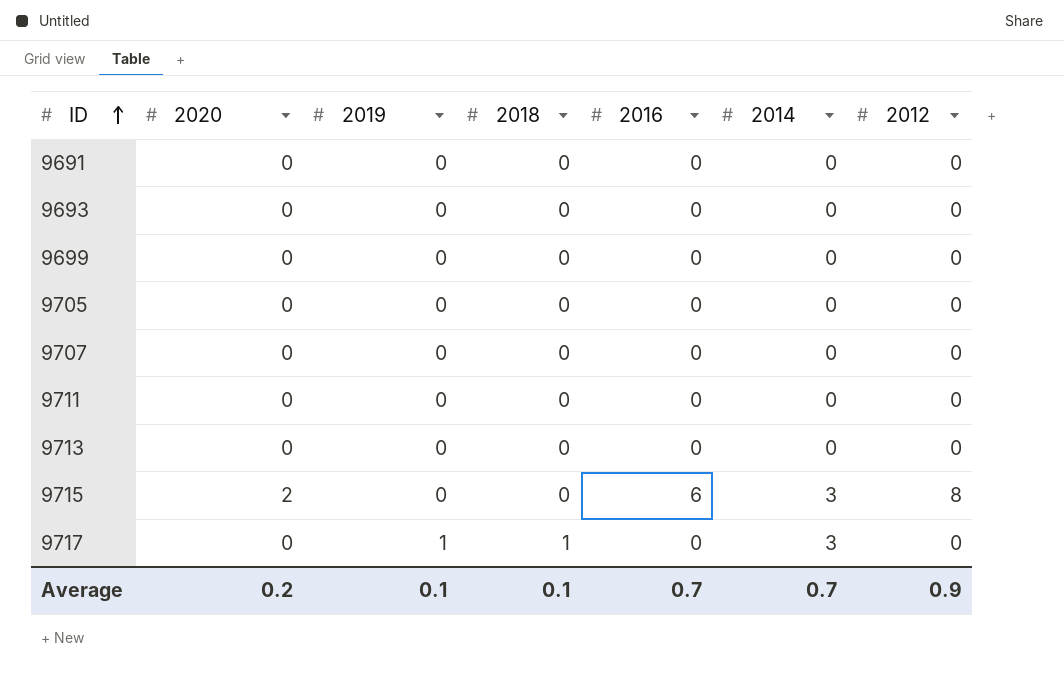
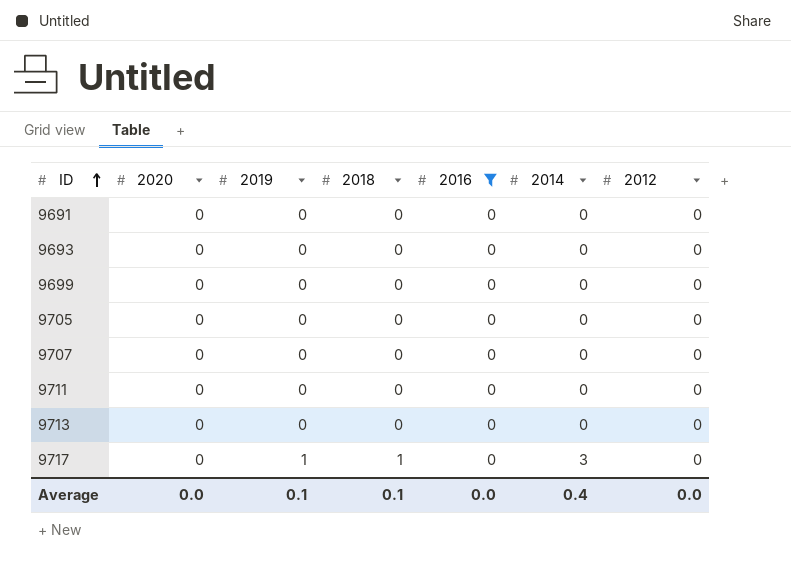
filter: none -> 2016 = 0
Average | 2020: 0.2 -> 0.0
Average | 2016: 0.7 -> 0.0
Average | 2014: 0.7 -> 0.4
Average | 2012: 0.9 -> 0.0

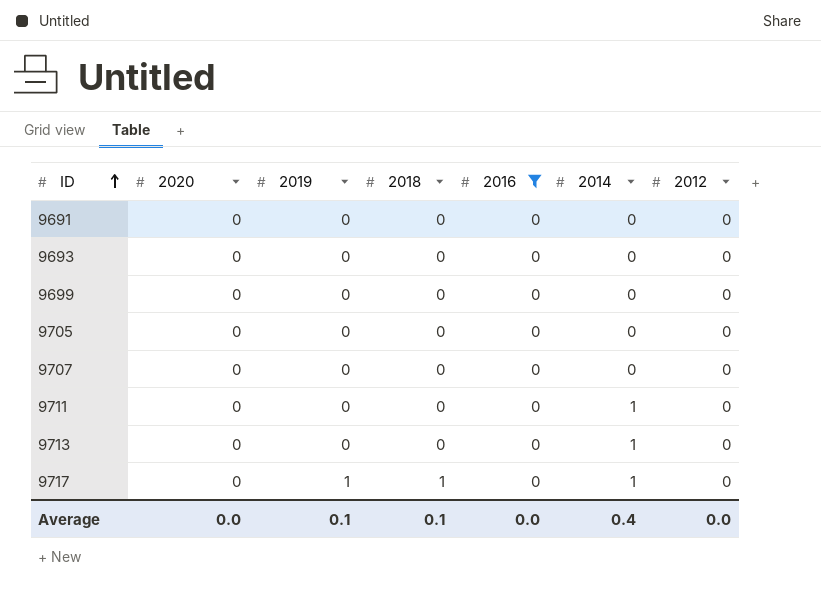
9711 | 2014: 0 -> 1
9713 | 2014: 0 -> 1
9717 | 2014: 3 -> 1

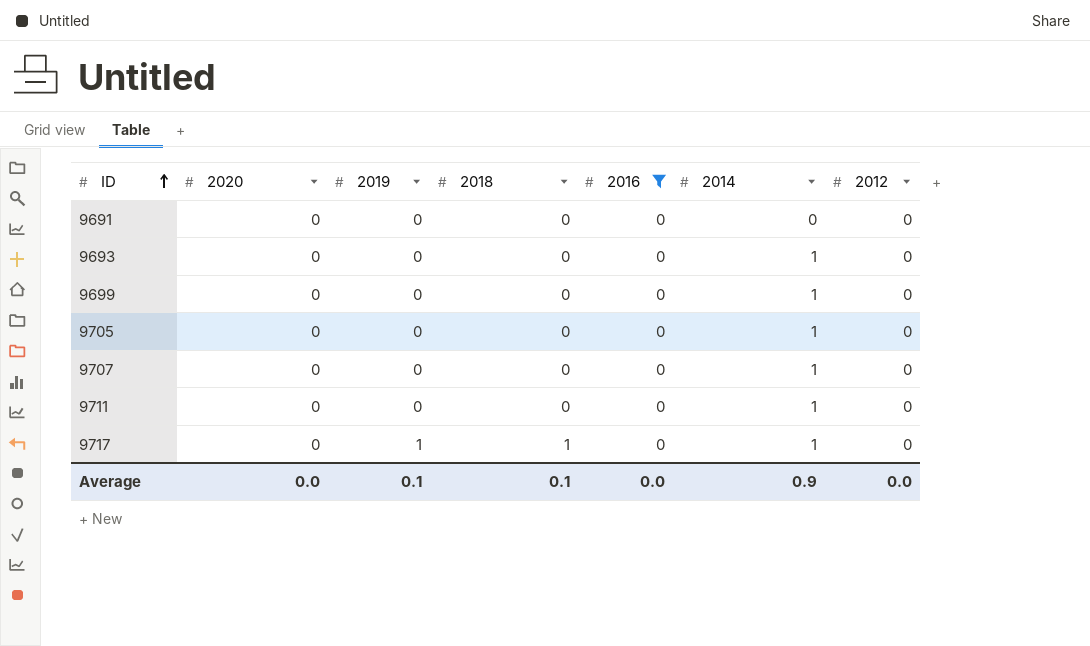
row 9713: 0 | 0 | 0 | 0 | 1 | 0 -> none
9693 | 2014: 0 -> 1
9699 | 2014: 0 -> 1
9705 | 2014: 0 -> 1
9707 | 2014: 0 -> 1
Average | 2014: 0.4 -> 0.9

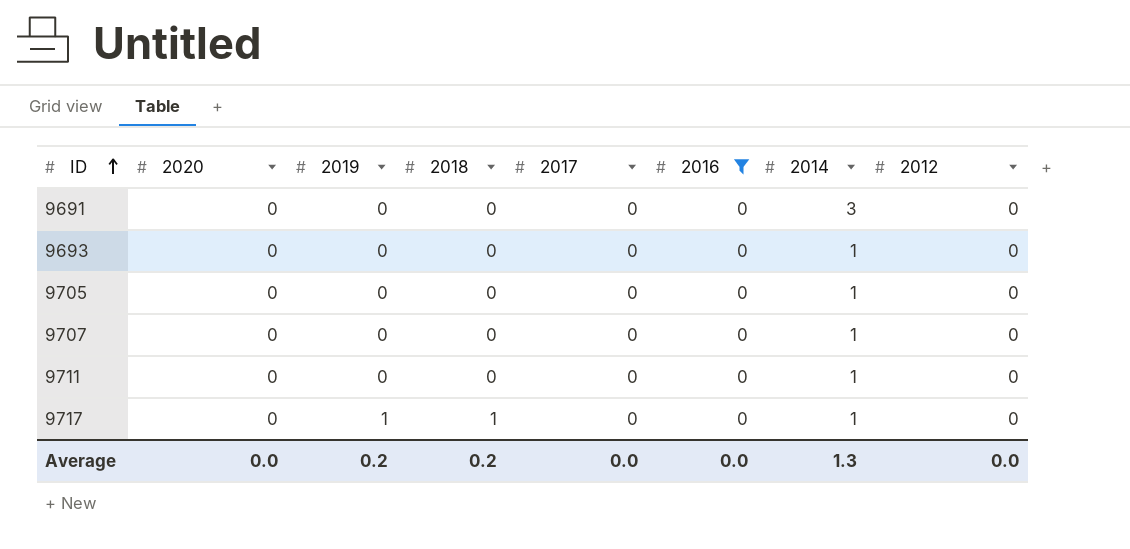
column 2017 | position: none -> 5
row 9699: 0 | 0 | 0 | 0 | 1 | 0 -> none
9691 | 2014: 0 -> 3
Average | 2019: 0.1 -> 0.2
Average | 2018: 0.1 -> 0.2
Average | 2014: 0.9 -> 1.3

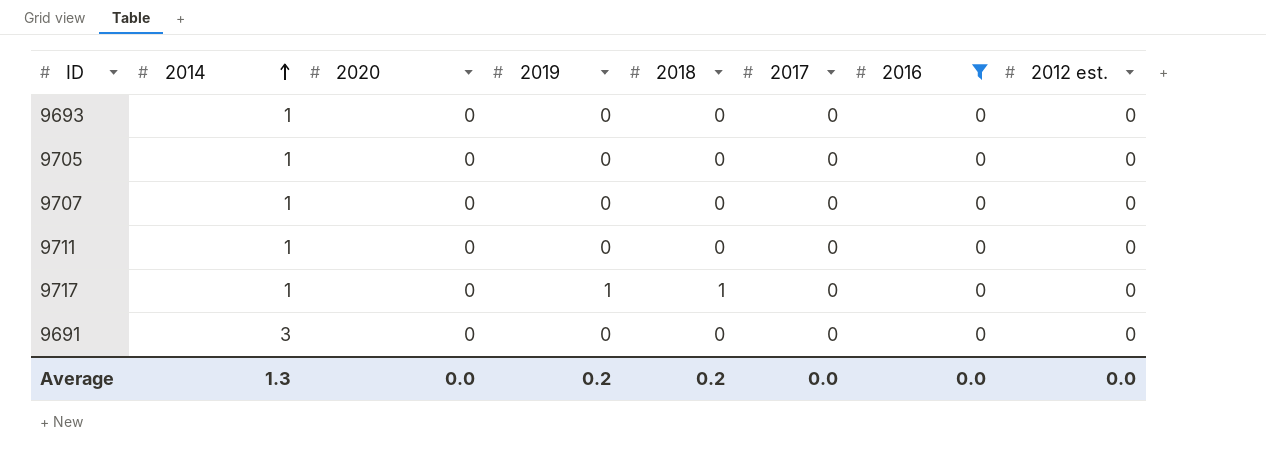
row order: ID ascending -> 2014 ascending
column 2014 | position: 7 -> 2
column name: 2012 -> 2012 est.

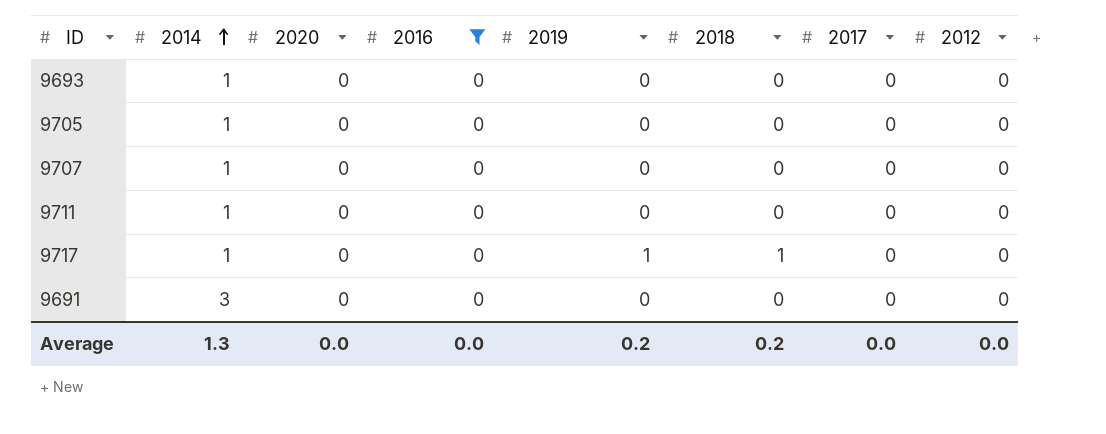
column 2016 | position: 7 -> 4
column name: 2012 est. -> 2012

